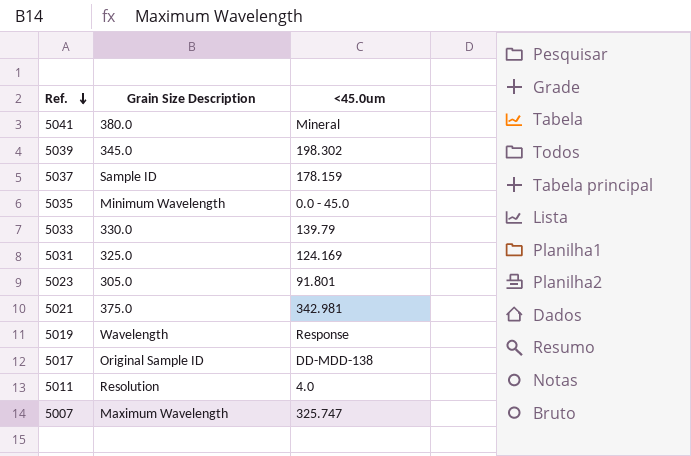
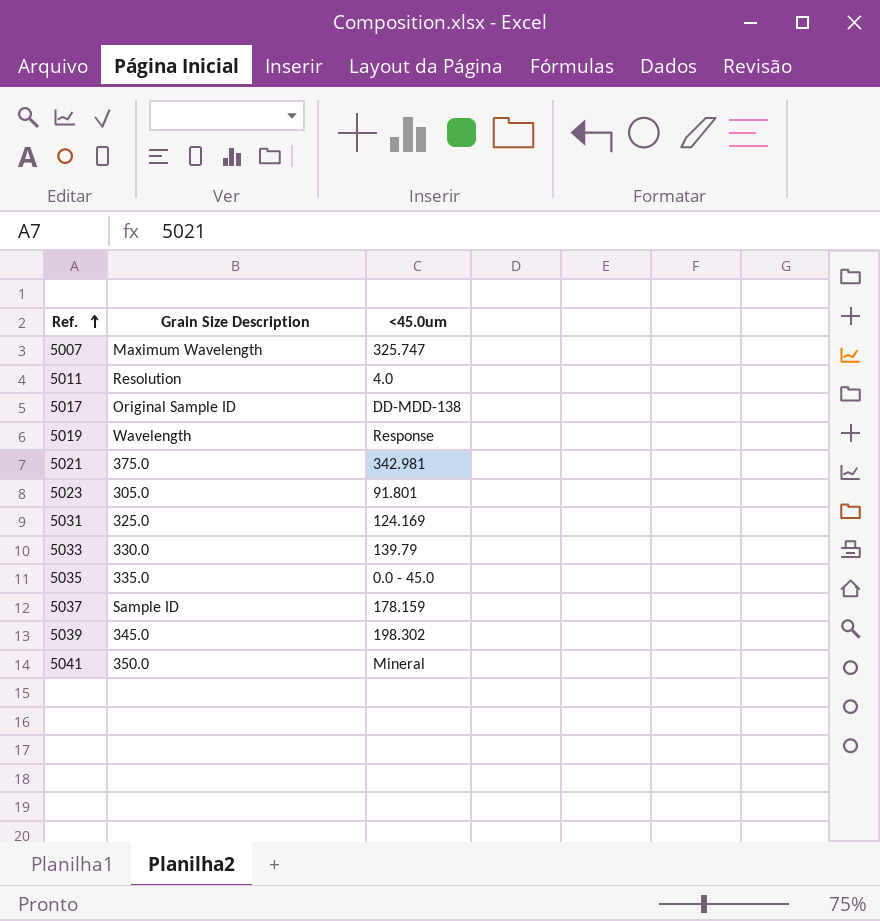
row order: Ref. descending -> Ref. ascending
5035 | Grain Size Description: Minimum Wavelength -> 335.0
5041 | Grain Size Description: 380.0 -> 350.0

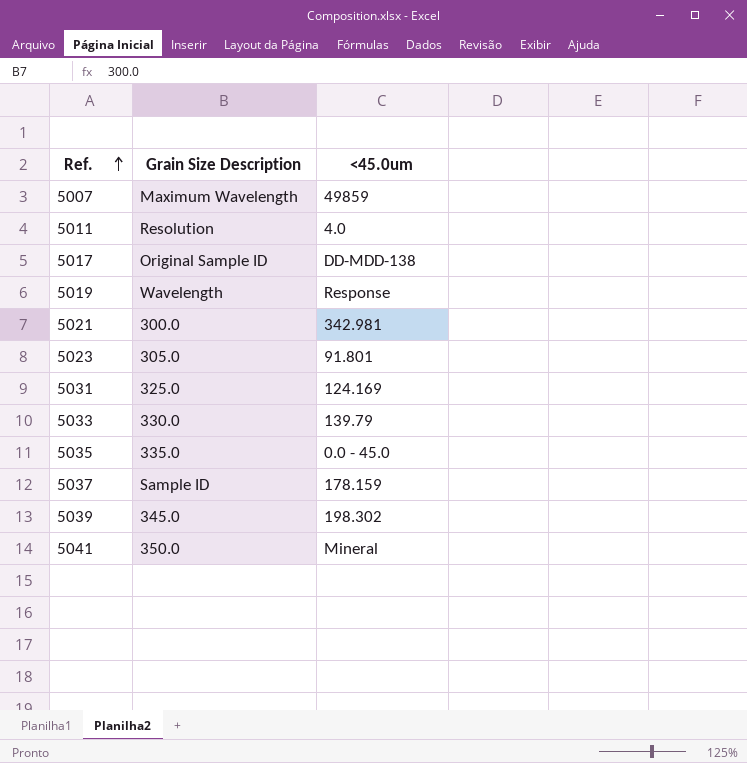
5007 | <45.0um: 325.747 -> 49859
5021 | Grain Size Description: 375.0 -> 300.0

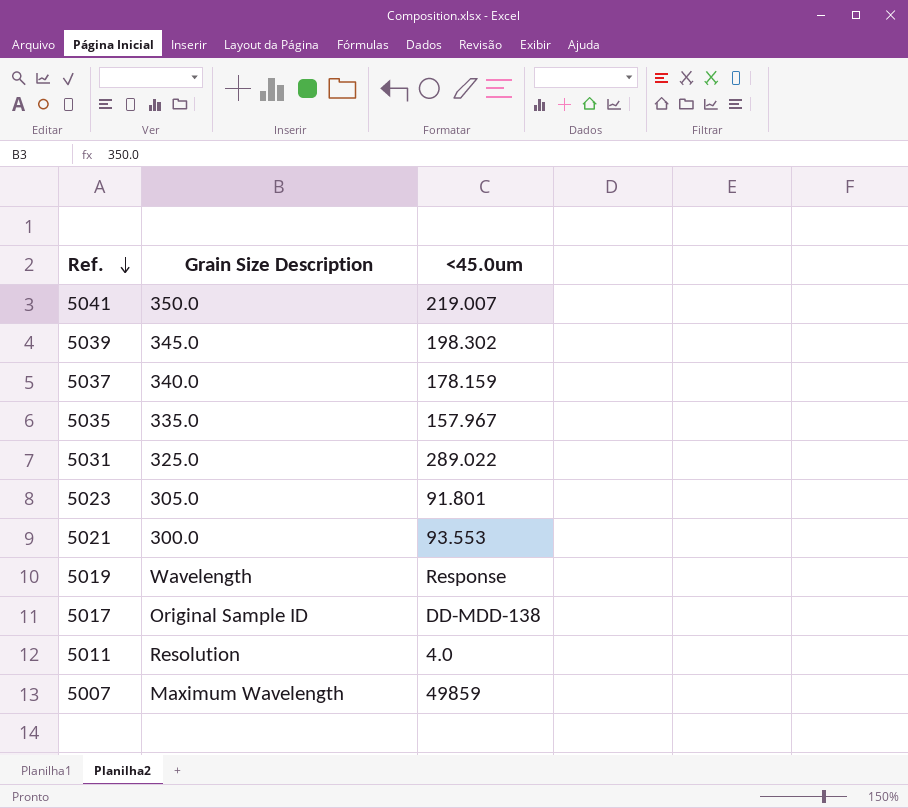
row order: Ref. ascending -> Ref. descending
row 5033: 330.0 | 139.79 -> none
5041 | <45.0um: Mineral -> 219.007
5037 | Grain Size Description: Sample ID -> 340.0
5035 | <45.0um: 0.0 - 45.0 -> 157.967
5031 | <45.0um: 124.169 -> 289.022
5021 | <45.0um: 342.981 -> 93.553

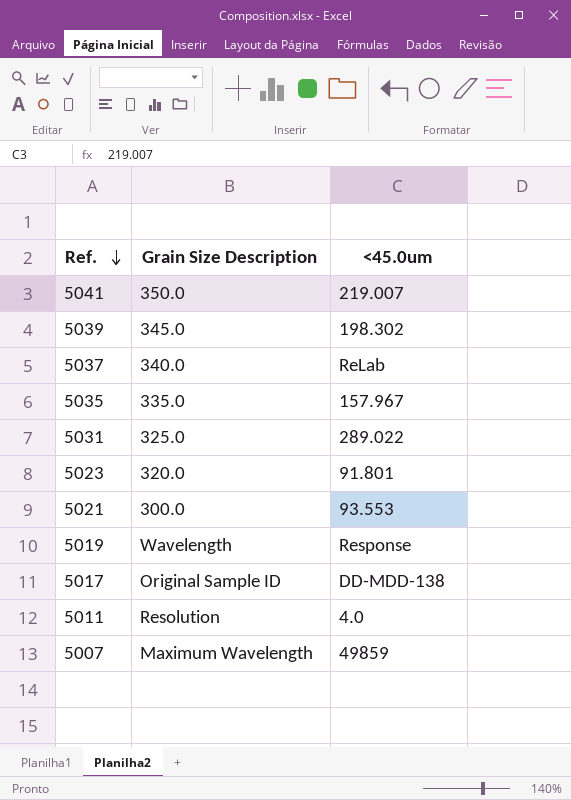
5037 | <45.0um: 178.159 -> ReLab
5023 | Grain Size Description: 305.0 -> 320.0

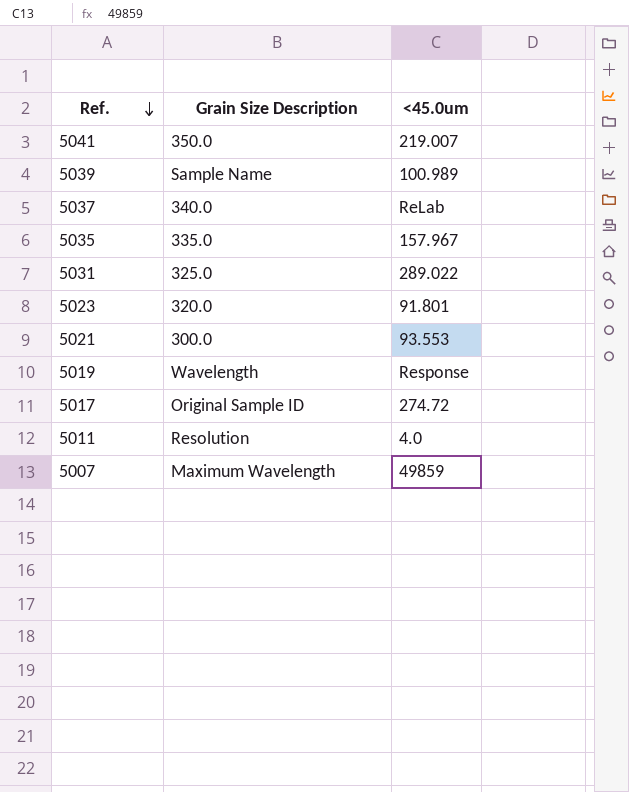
5039 | Grain Size Description: 345.0 -> Sample Name
5039 | <45.0um: 198.302 -> 100.989
5017 | <45.0um: DD-MDD-138 -> 274.72

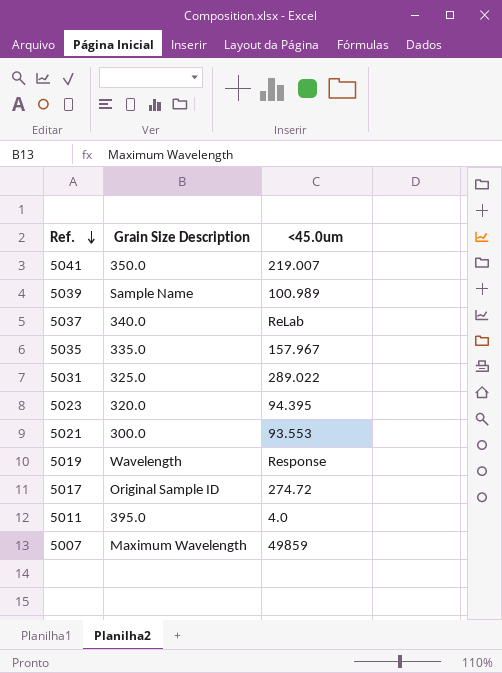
5023 | <45.0um: 91.801 -> 94.395
5011 | Grain Size Description: Resolution -> 395.0

